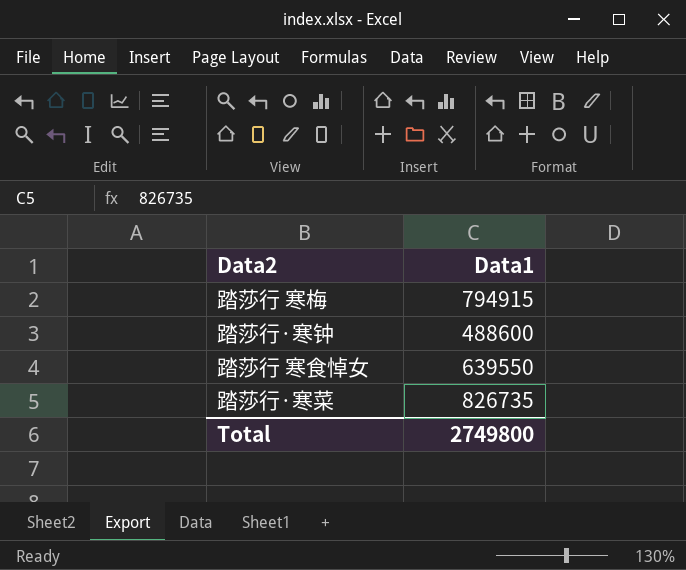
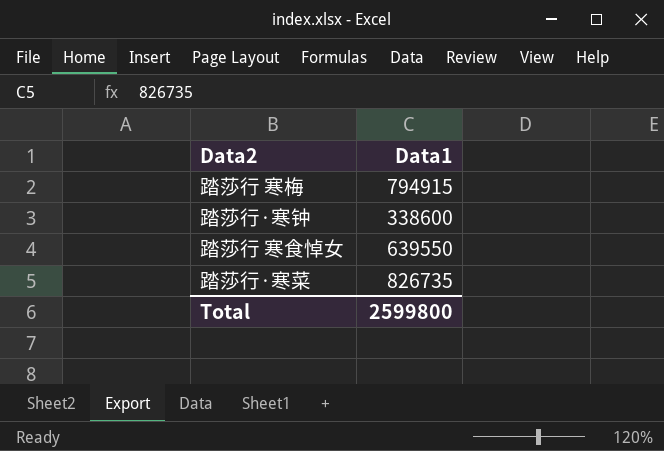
踏莎行·寒钟 | Data1: 488600 -> 338600
Total | Data1: 2749800 -> 2599800

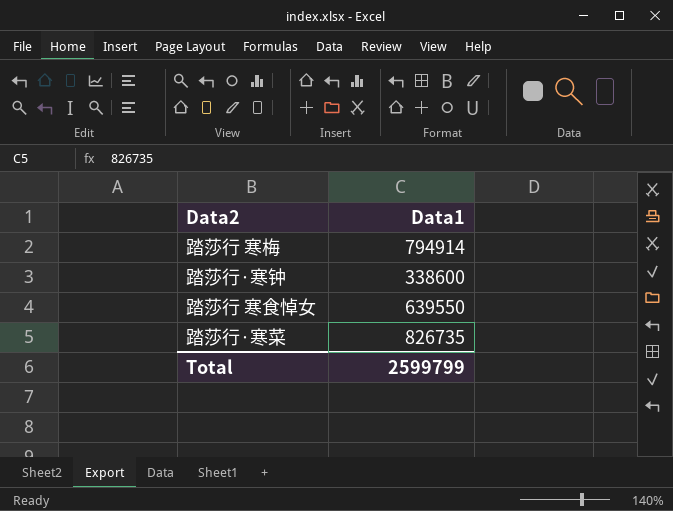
踏莎行 寒梅 | Data1: 794915 -> 794914
Total | Data1: 2599800 -> 2599799

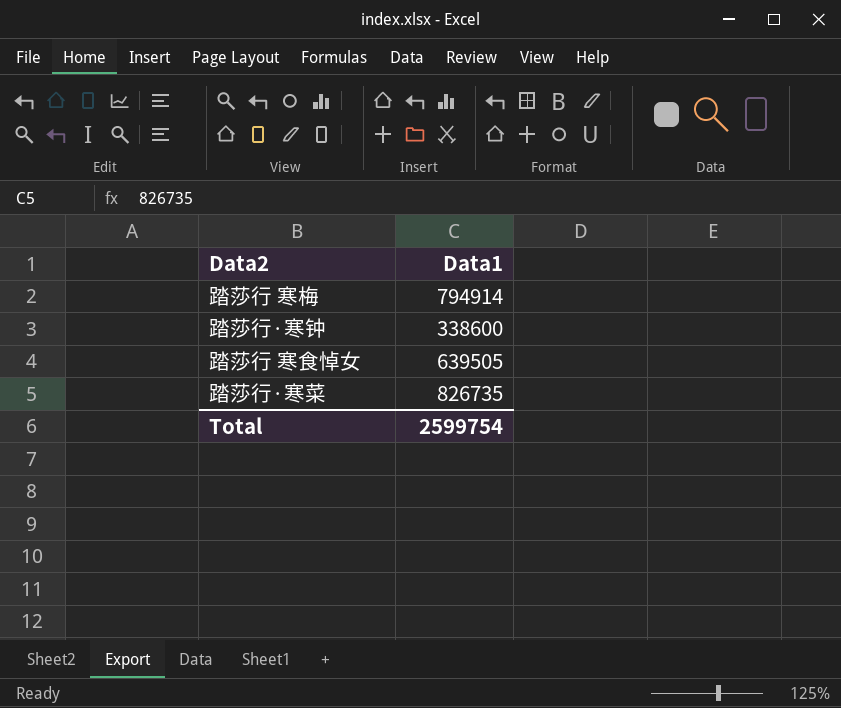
踏莎行 寒食悼女 | Data1: 639550 -> 639505
Total | Data1: 2599799 -> 2599754

